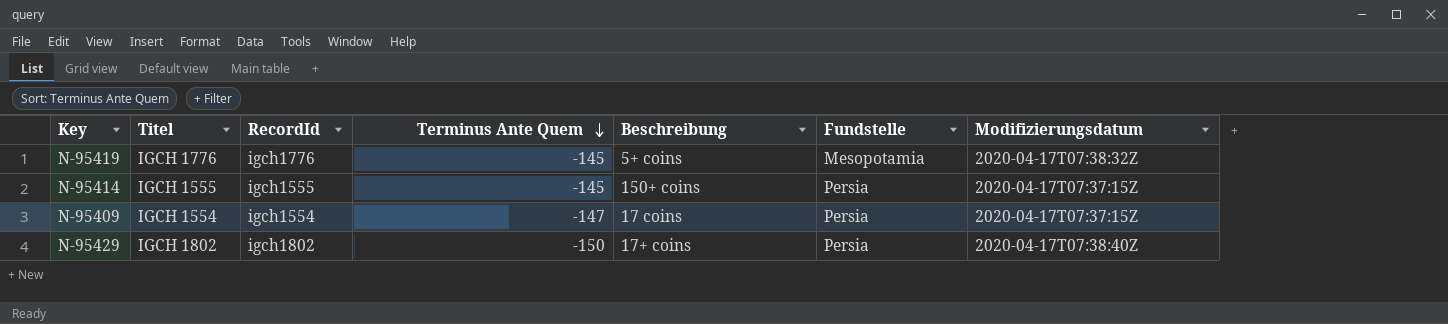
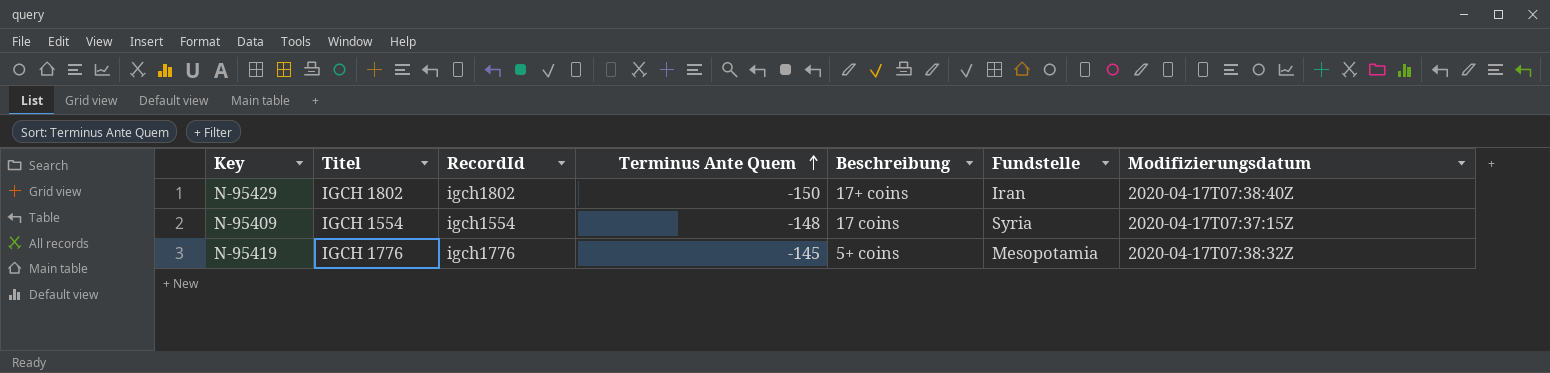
row order: Terminus Ante Quem descending -> Terminus Ante Quem ascending
row N-95414: IGCH 1555 | igch1555 | -145 | 150+ coins | Persia | 2020-04-17T07:37:15Z -> none
N-95429 | Fundstelle: Persia -> Iran
N-95409 | Terminus Ante Quem: -147 -> -148
N-95409 | Fundstelle: Persia -> Syria

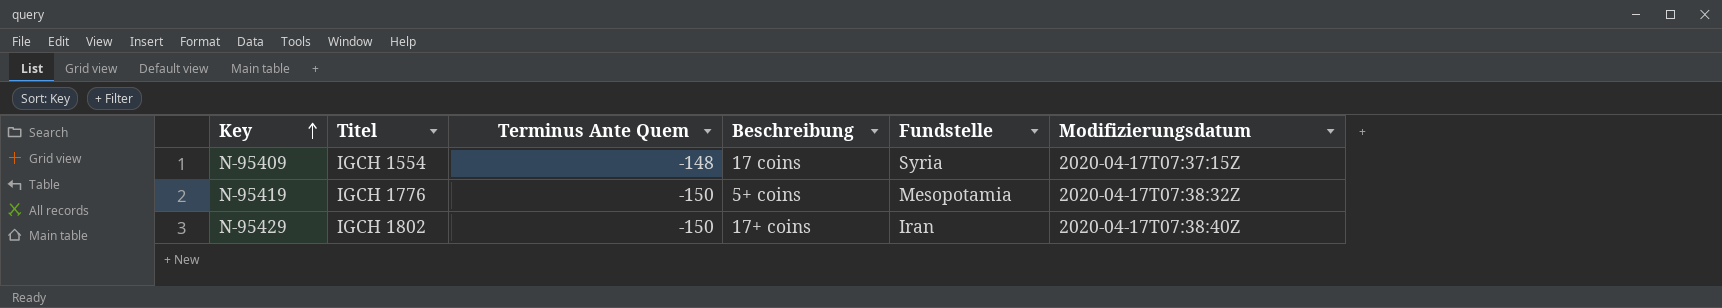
row order: Terminus Ante Quem ascending -> Key ascending
column RecordId | position: 3 -> none
N-95419 | Terminus Ante Quem: -145 -> -150

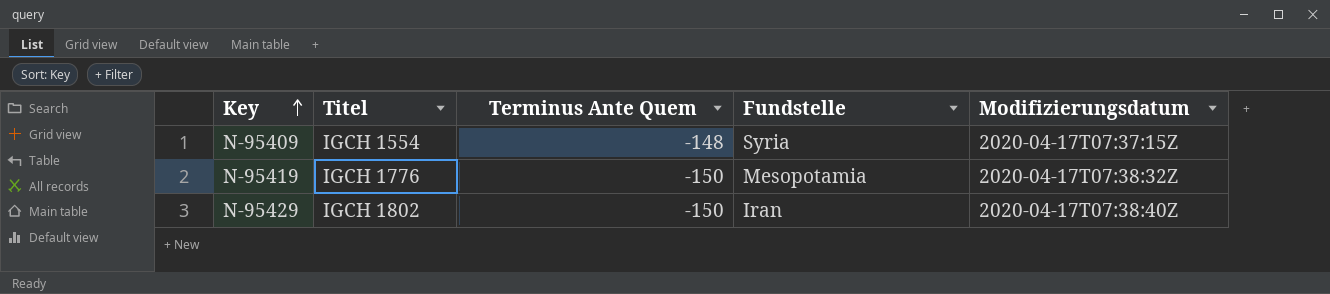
column Beschreibung | position: 4 -> none

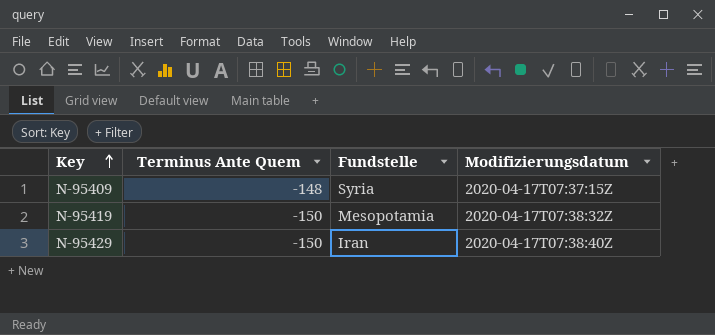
column Titel | position: 2 -> none

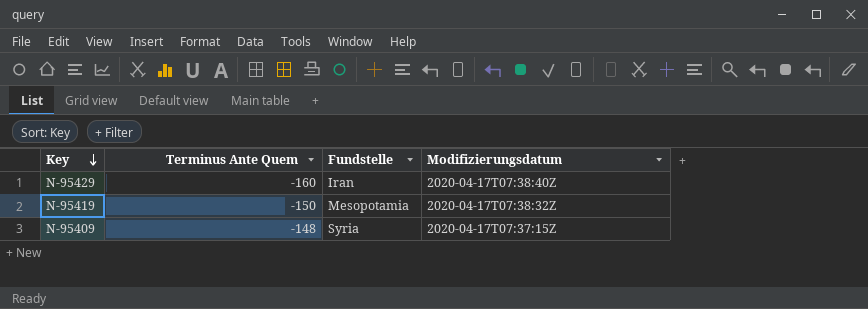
row order: Key ascending -> Key descending
N-95429 | Terminus Ante Quem: -150 -> -160

